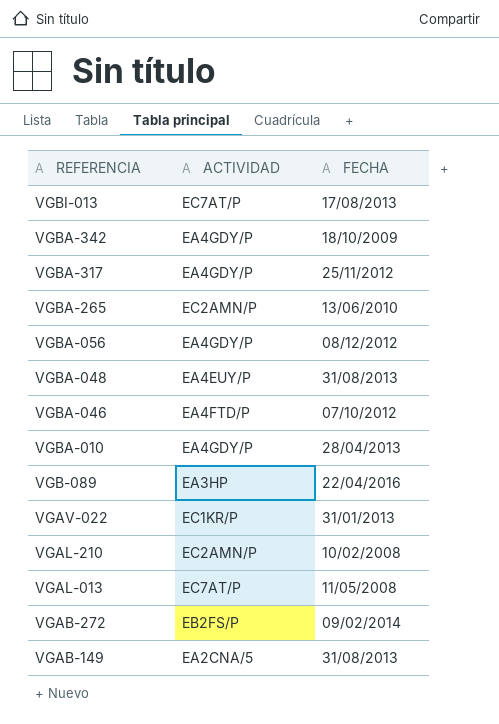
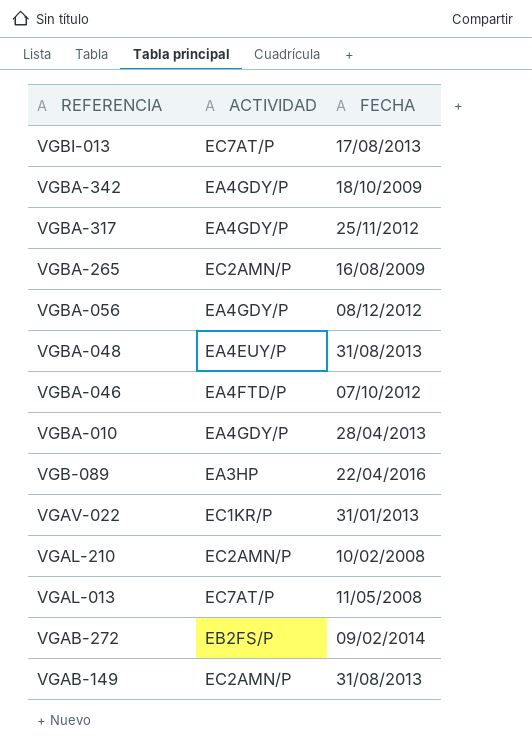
VGBA-265 | FECHA: 13/06/2010 -> 16/08/2009
VGAB-149 | ACTIVIDAD: EA2CNA/5 -> EC2AMN/P

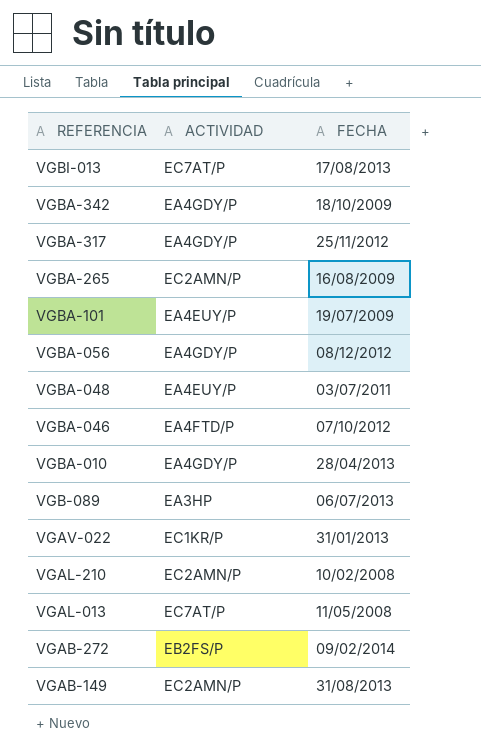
row VGBA-101: none -> EA4EUY/P | 19/07/2009
VGBA-048 | FECHA: 31/08/2013 -> 03/07/2011
VGB-089 | FECHA: 22/04/2016 -> 06/07/2013

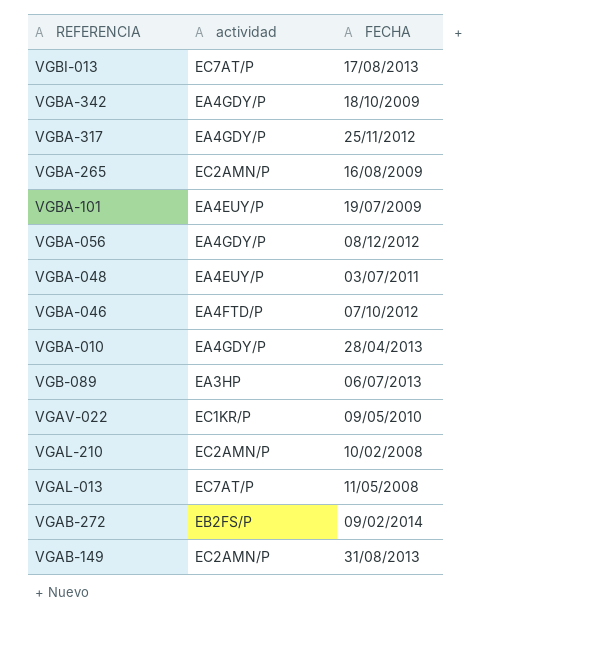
column name: ACTIVIDAD -> actividad
VGAV-022 | FECHA: 31/01/2013 -> 09/05/2010

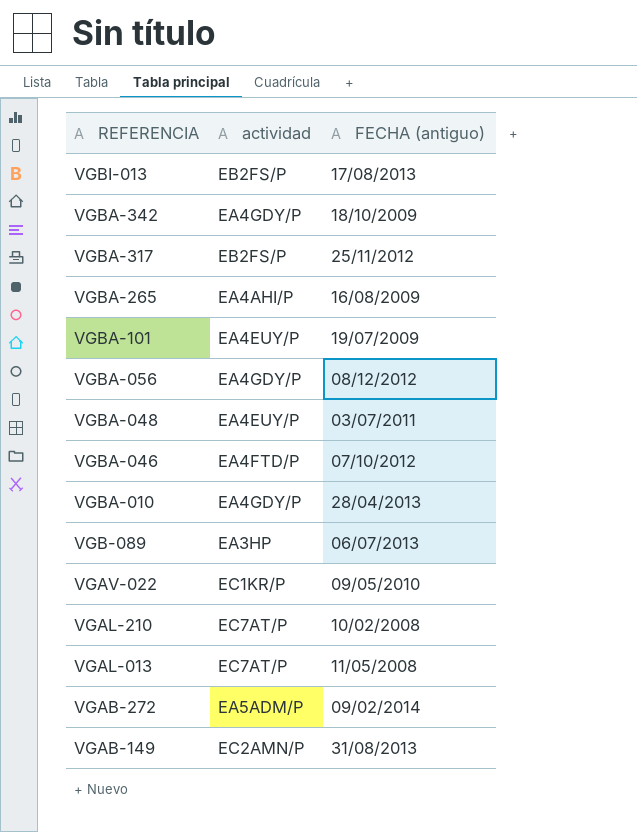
column name: FECHA -> FECHA (antiguo)
VGBI-013 | actividad: EC7AT/P -> EB2FS/P
VGBA-317 | actividad: EA4GDY/P -> EB2FS/P
VGBA-265 | actividad: EC2AMN/P -> EA4AHI/P
VGAL-210 | actividad: EC2AMN/P -> EC7AT/P
VGAB-272 | actividad: EB2FS/P -> EA5ADM/P

